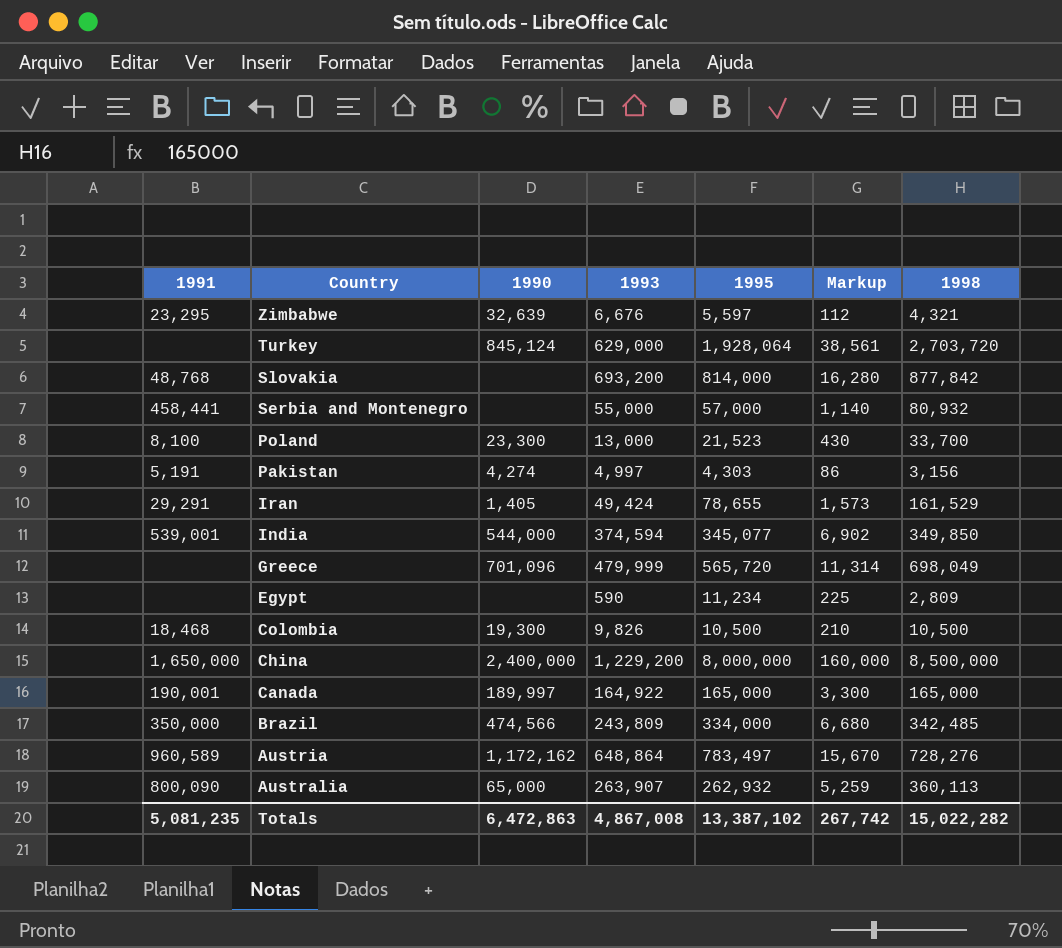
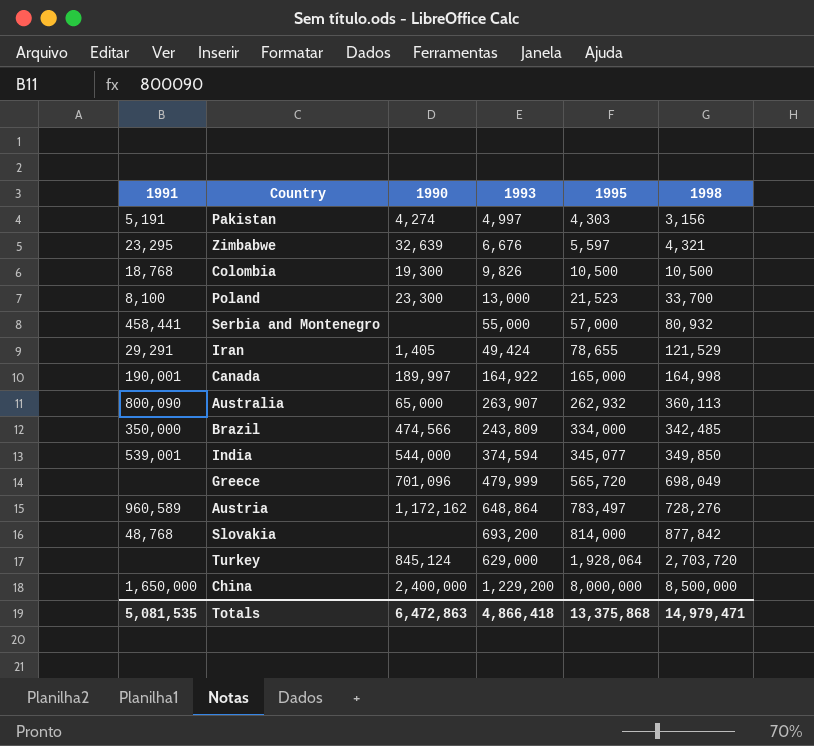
row order: Country descending -> 1995 ascending
column Markup | formula: [1995] * 0.02 -> none
row Egypt: none | none | 590 | 11,234 | 225 | 2,809 -> none
Colombia | 1991: 18,468 -> 18,768
Iran | 1998: 161,529 -> 121,529
Canada | 1998: 165,000 -> 164,998
Totals | 1991: 5,081,235 -> 5,081,535
Totals | 1993: 4,867,008 -> 4,866,418
Totals | 1995: 13,387,102 -> 13,375,868
Totals | 1998: 15,022,282 -> 14,979,471

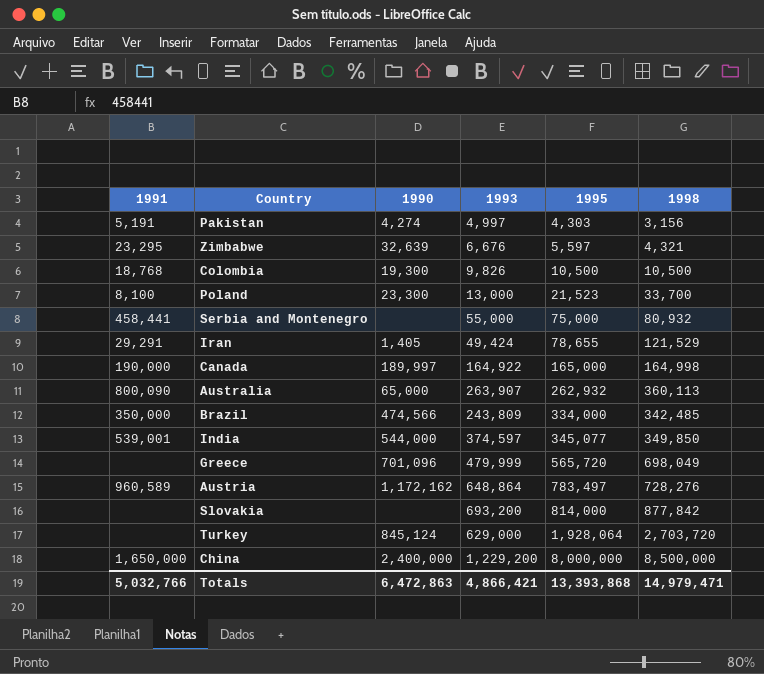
Serbia and Montenegro | 1995: 57,000 -> 75,000
Canada | 1991: 190,001 -> 190,000
India | 1993: 374,594 -> 374,597
Slovakia | 1991: 48,768 -> none
Totals | 1991: 5,081,535 -> 5,032,766
Totals | 1993: 4,866,418 -> 4,866,421
Totals | 1995: 13,375,868 -> 13,393,868

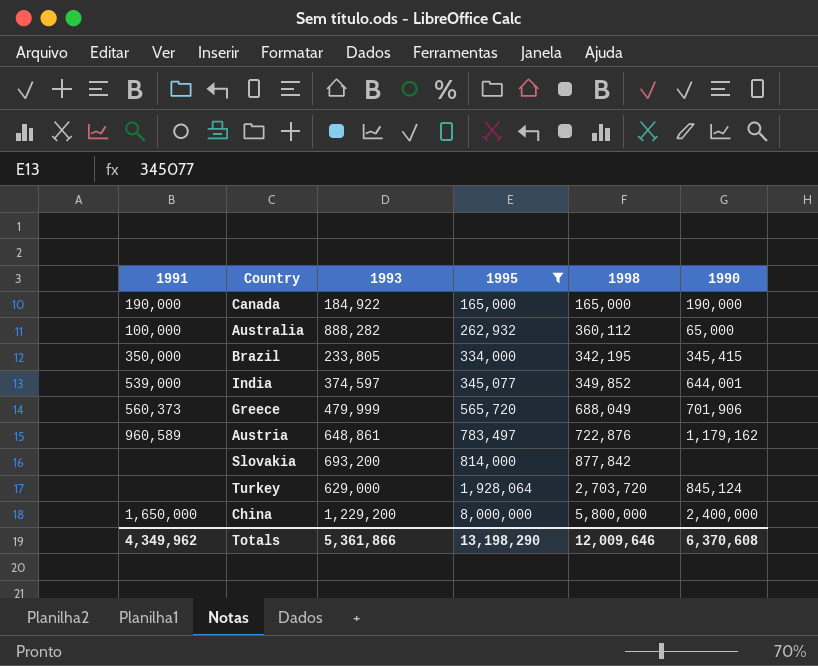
filter: none -> 1995 >= 165,000
column 1990 | position: 3 -> 6
Canada | 1993: 164,922 -> 184,922
Canada | 1998: 164,998 -> 165,000
Canada | 1990: 189,997 -> 190,000
Australia | 1991: 800,090 -> 100,000
Australia | 1993: 263,907 -> 888,282
Australia | 1998: 360,113 -> 360,112
Brazil | 1993: 243,809 -> 233,805
Brazil | 1998: 342,485 -> 342,195
Brazil | 1990: 474,566 -> 345,415
India | 1991: 539,001 -> 539,000
India | 1998: 349,850 -> 349,852
India | 1990: 544,000 -> 644,001
Greece | 1991: none -> 560,373
Greece | 1998: 698,049 -> 688,049
Greece | 1990: 701,096 -> 701,906
Austria | 1993: 648,864 -> 648,861
Austria | 1998: 728,276 -> 722,876
Austria | 1990: 1,172,162 -> 1,179,162
China | 1998: 8,500,000 -> 5,800,000
Totals | 1991: 5,032,766 -> 4,349,962
Totals | 1993: 4,866,421 -> 5,361,866
Totals | 1995: 13,393,868 -> 13,198,290
Totals | 1998: 14,979,471 -> 12,009,646
Totals | 1990: 6,472,863 -> 6,370,608

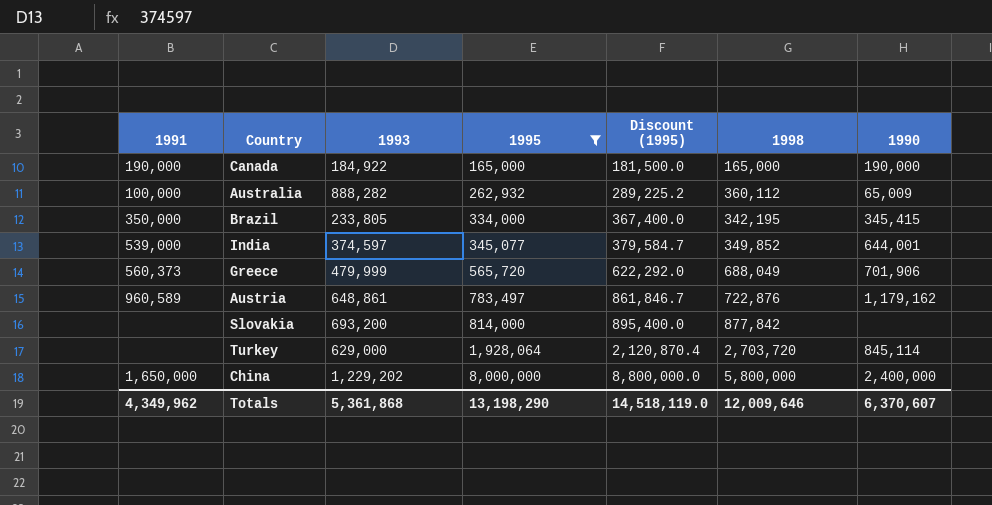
column Discount (1995) | formula: none -> [1995] * 1.1
Australia | 1990: 65,000 -> 65,009
Turkey | 1990: 845,124 -> 845,114
China | 1993: 1,229,200 -> 1,229,202
Totals | 1993: 5,361,866 -> 5,361,868
Totals | 1990: 6,370,608 -> 6,370,607

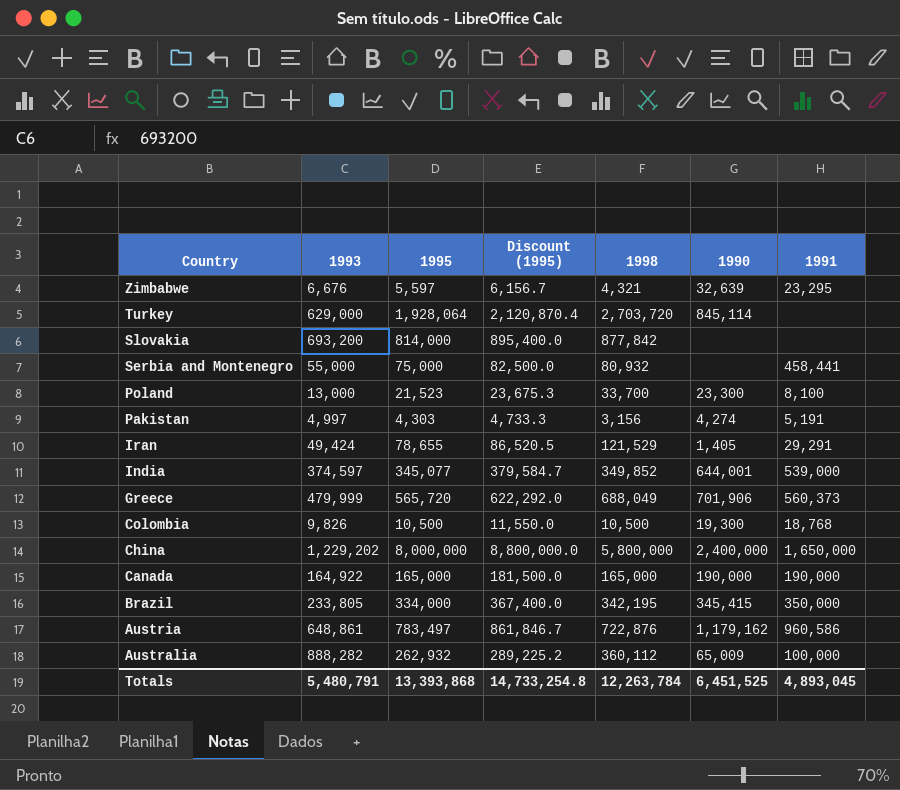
filter: 1995 >= 165,000 -> none
row order: 1995 ascending -> Country descending
column 1991 | position: 1 -> 7
Canada | 1993: 184,922 -> 164,922
Austria | 1991: 960,589 -> 960,586
Totals | 1993: 5,361,868 -> 5,480,791
Totals | 1995: 13,198,290 -> 13,393,868
Totals | Discount (1995): 14,518,119.0 -> 14,733,254.8
Totals | 1998: 12,009,646 -> 12,263,784
Totals | 1990: 6,370,607 -> 6,451,525
Totals | 1991: 4,349,962 -> 4,893,045

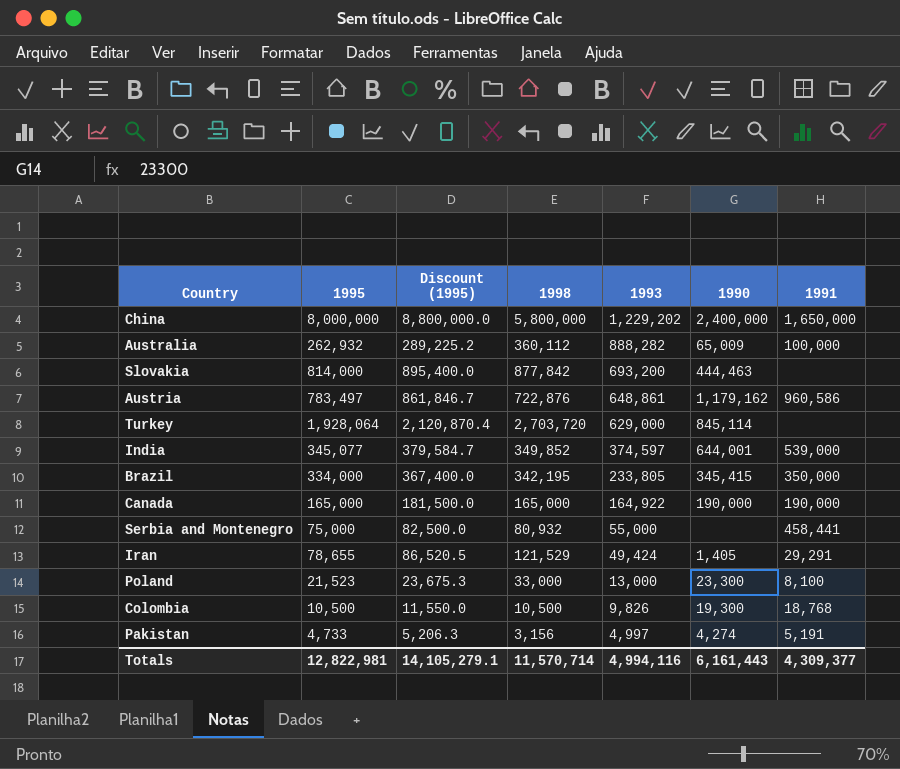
row order: Country descending -> 1993 descending
column 1993 | position: 2 -> 5
row Zimbabwe: 6,676 | 5,597 | 6,156.7 | 4,321 | 32,639 | 23,295 -> none
row Greece: 479,999 | 565,720 | 622,292.0 | 688,049 | 701,906 | 560,373 -> none
Slovakia | 1990: none -> 444,463
Poland | 1998: 33,700 -> 33,000
Pakistan | 1995: 4,303 -> 4,733
Pakistan | Discount (1995): 4,733.3 -> 5,206.3
Totals | 1995: 13,393,868 -> 12,822,981
Totals | Discount (1995): 14,733,254.8 -> 14,105,279.1
Totals | 1998: 12,263,784 -> 11,570,714
Totals | 1993: 5,480,791 -> 4,994,116
Totals | 1990: 6,451,525 -> 6,161,443
Totals | 1991: 4,893,045 -> 4,309,377

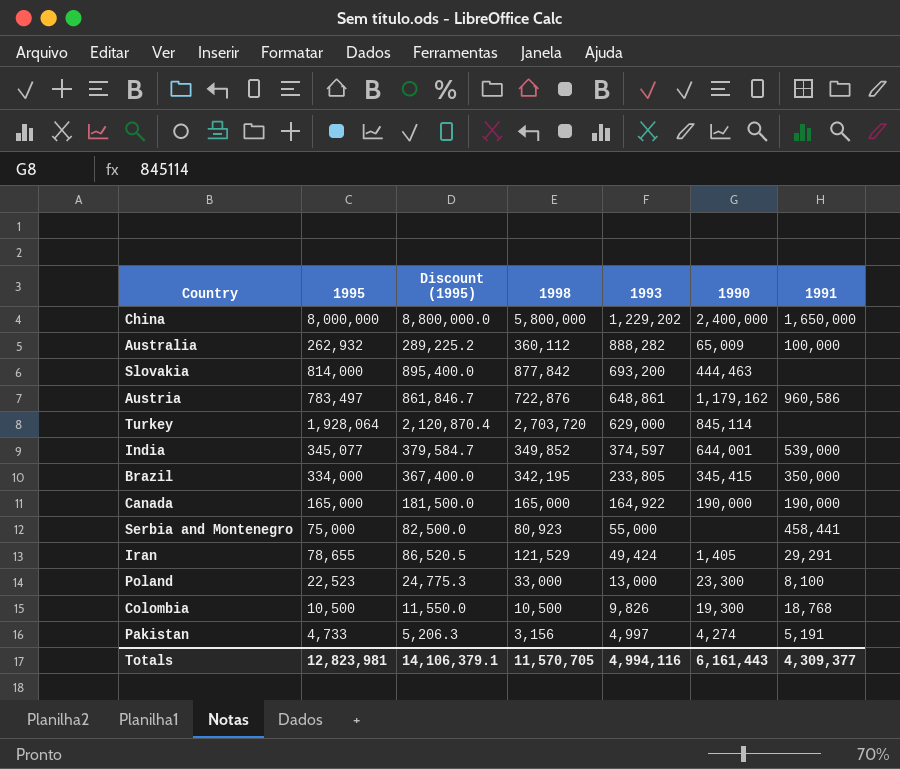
Serbia and Montenegro | 1998: 80,932 -> 80,923
Poland | 1995: 21,523 -> 22,523
Poland | Discount (1995): 23,675.3 -> 24,775.3
Totals | 1995: 12,822,981 -> 12,823,981
Totals | Discount (1995): 14,105,279.1 -> 14,106,379.1
Totals | 1998: 11,570,714 -> 11,570,705

